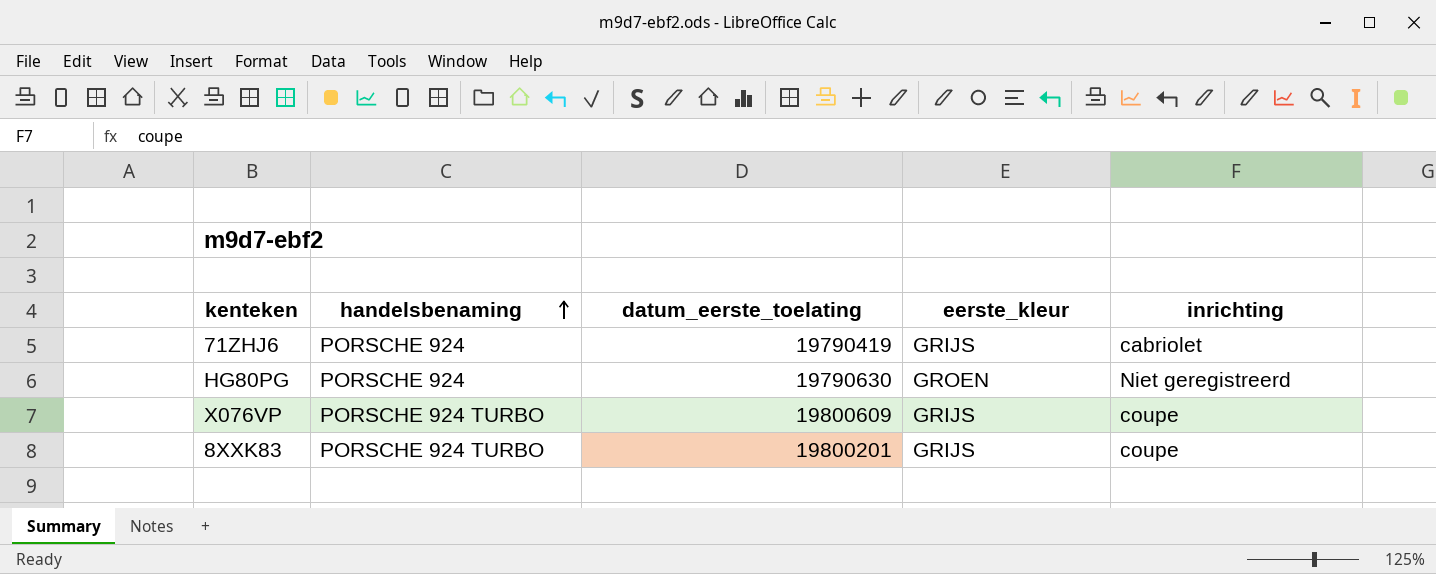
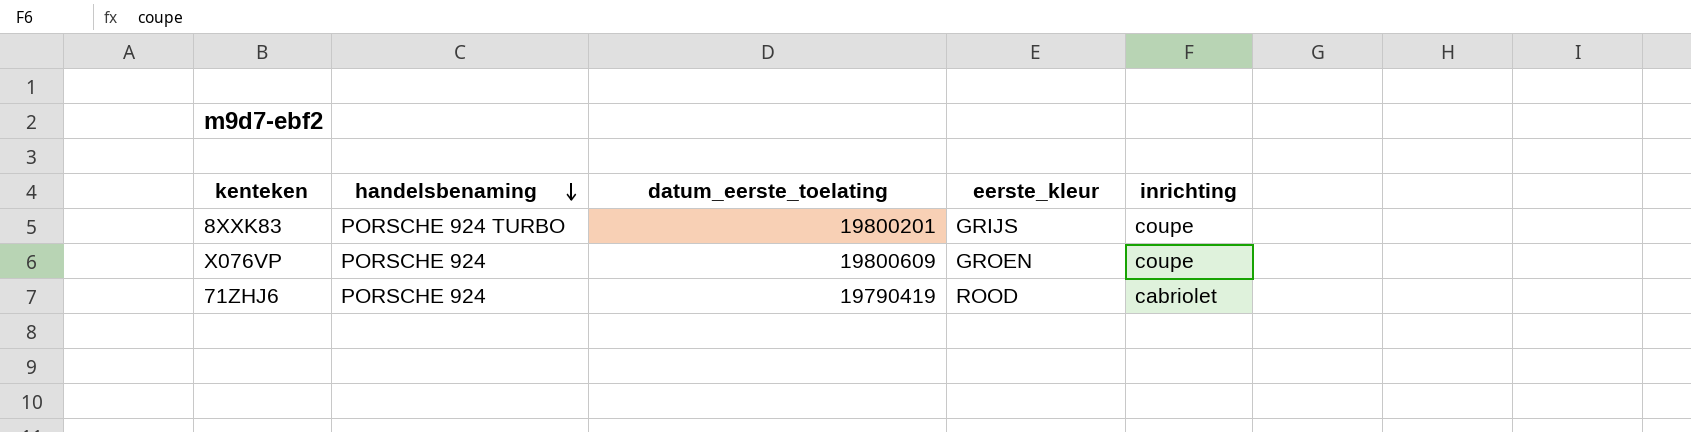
row order: handelsbenaming ascending -> handelsbenaming descending
row HG80PG: PORSCHE 924 | 19790630 | GROEN | Niet geregistreerd -> none
X076VP | handelsbenaming: PORSCHE 924 TURBO -> PORSCHE 924
X076VP | eerste_kleur: GRIJS -> GROEN
71ZHJ6 | eerste_kleur: GRIJS -> ROOD

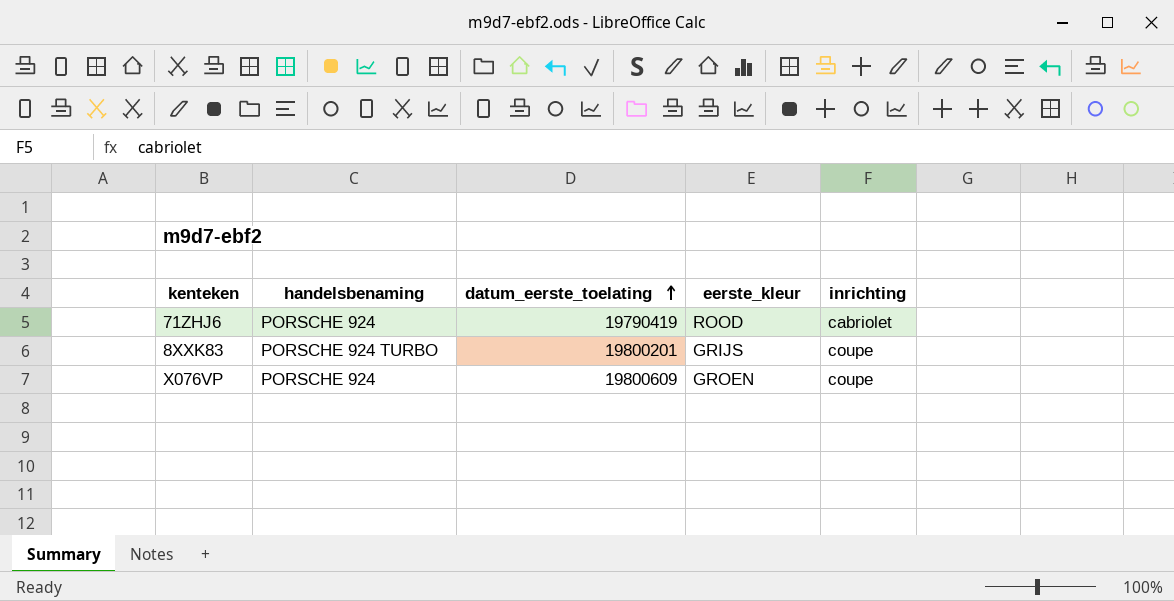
row order: handelsbenaming descending -> datum_eerste_toelating ascending

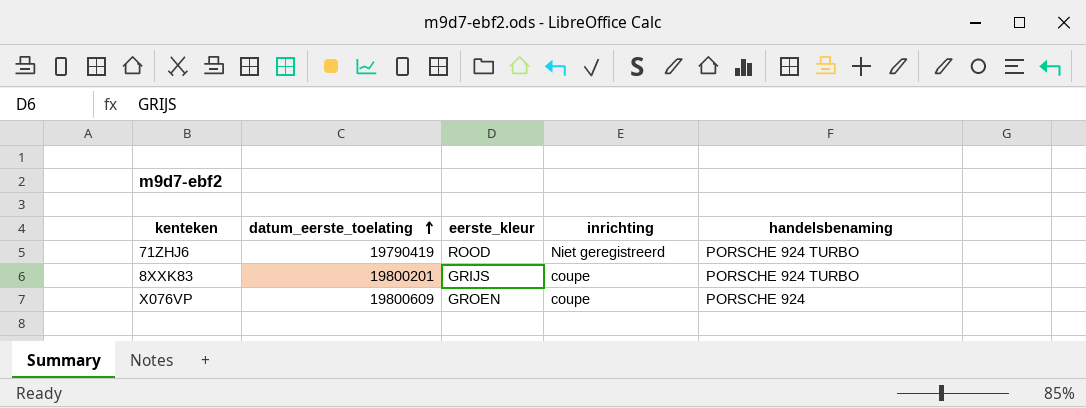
column handelsbenaming | position: 2 -> 5
71ZHJ6 | inrichting: cabriolet -> Niet geregistreerd
71ZHJ6 | handelsbenaming: PORSCHE 924 -> PORSCHE 924 TURBO

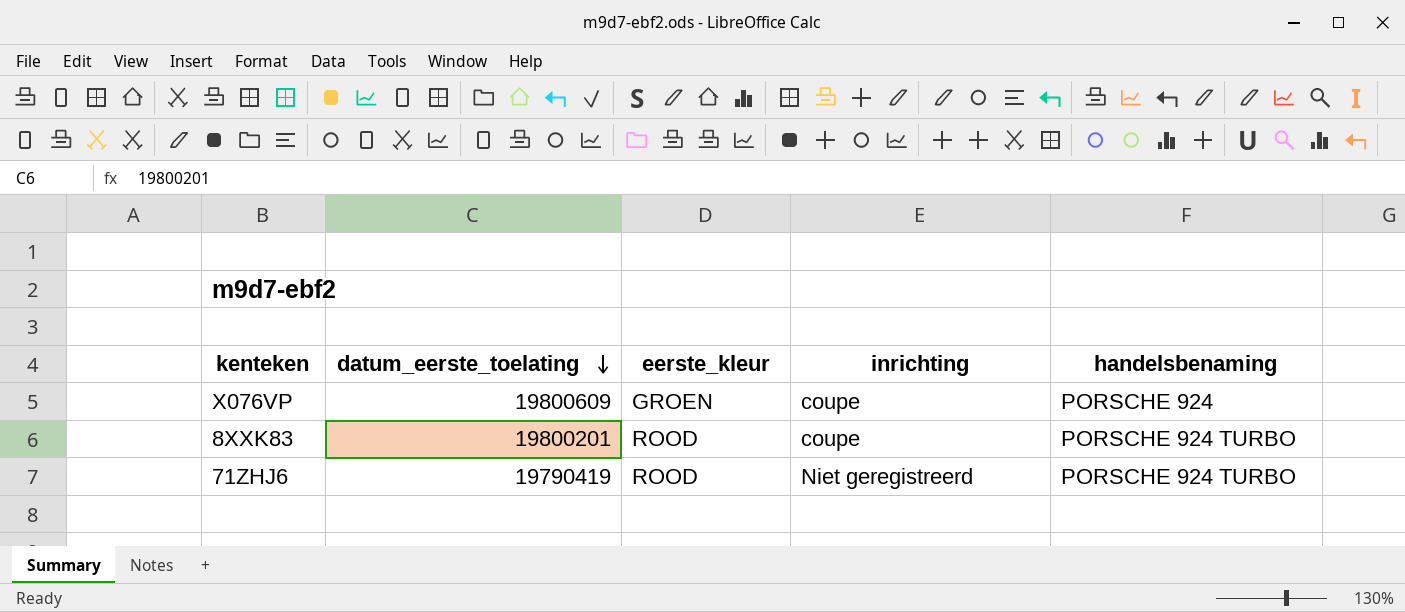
row order: datum_eerste_toelating ascending -> datum_eerste_toelating descending
8XXK83 | eerste_kleur: GRIJS -> ROOD

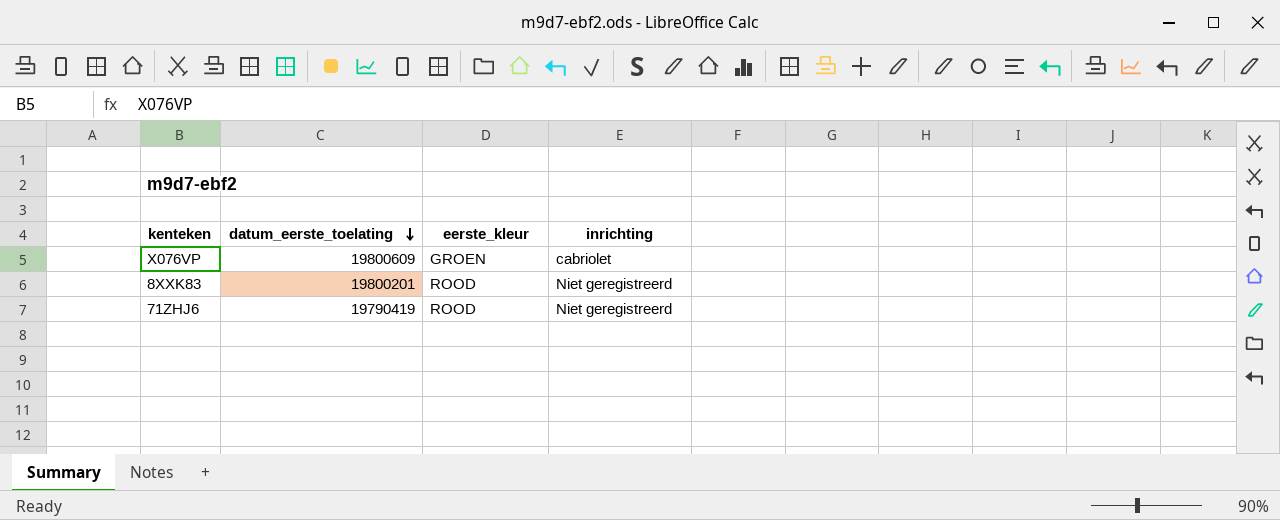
column handelsbenaming | position: 5 -> none
X076VP | inrichting: coupe -> cabriolet
8XXK83 | inrichting: coupe -> Niet geregistreerd

